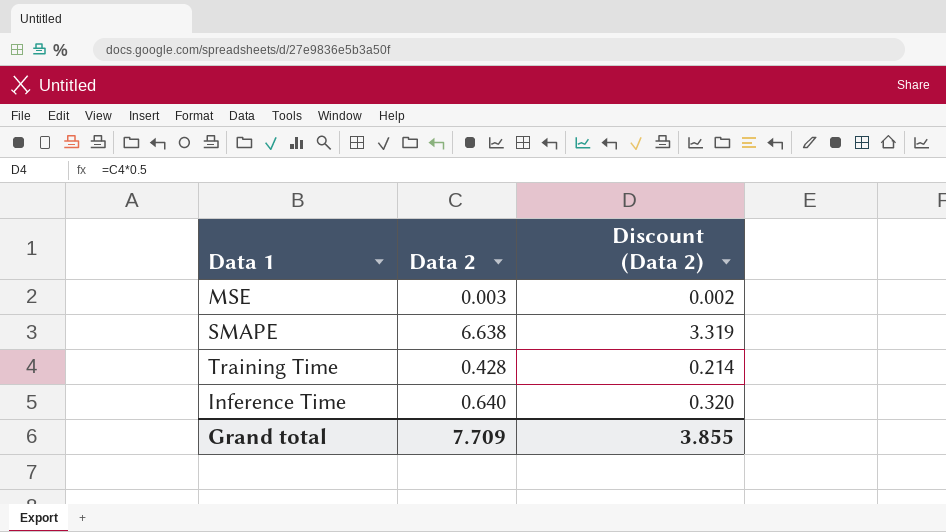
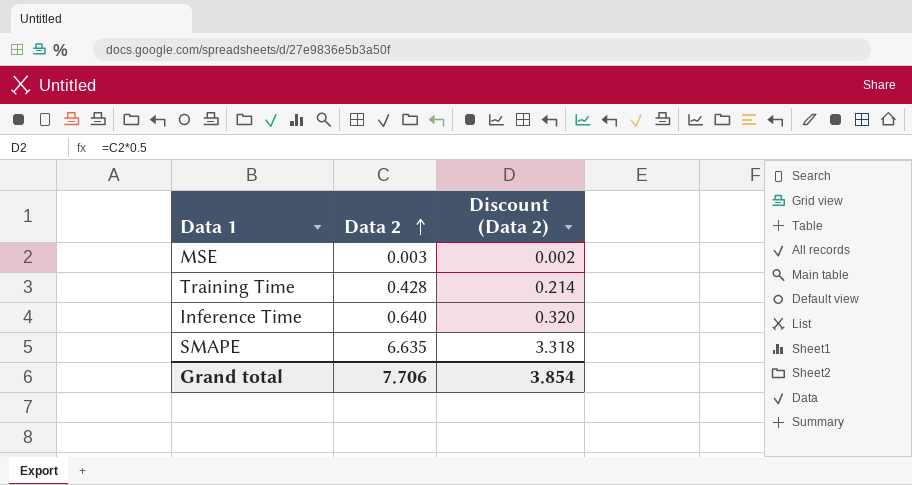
row order: none -> Data 2 ascending
SMAPE | Data 2: 6.638 -> 6.635
SMAPE | Discount (Data 2): 3.319 -> 3.318
Grand total | Data 2: 7.709 -> 7.706
Grand total | Discount (Data 2): 3.855 -> 3.854

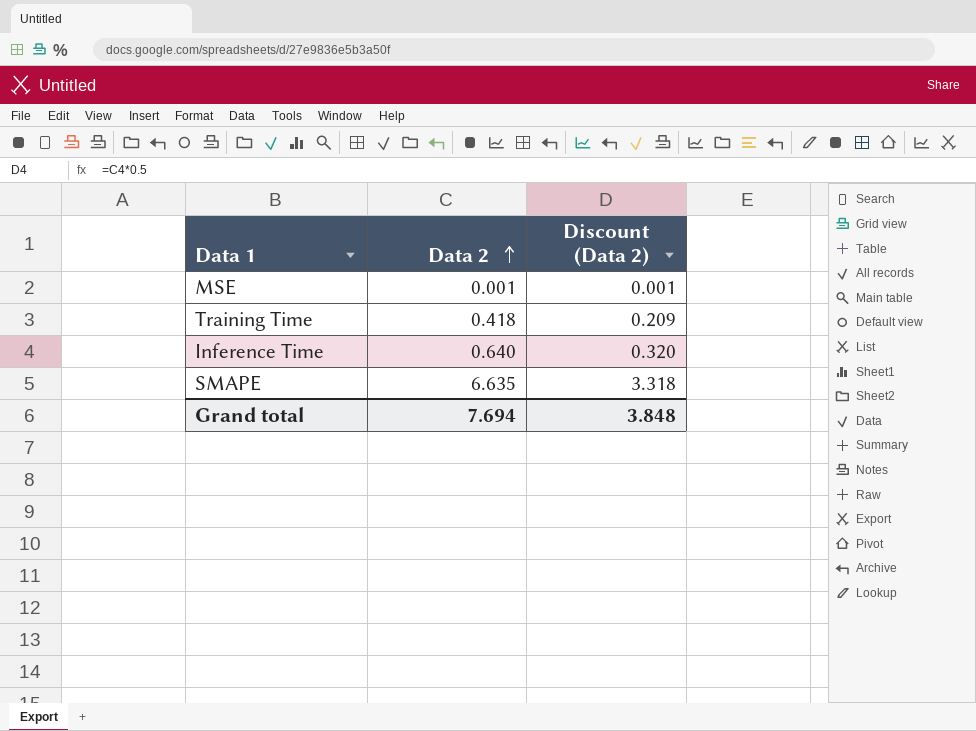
MSE | Data 2: 0.003 -> 0.001
MSE | Discount (Data 2): 0.002 -> 0.001
Training Time | Data 2: 0.428 -> 0.418
Training Time | Discount (Data 2): 0.214 -> 0.209
Grand total | Data 2: 7.706 -> 7.694
Grand total | Discount (Data 2): 3.854 -> 3.848

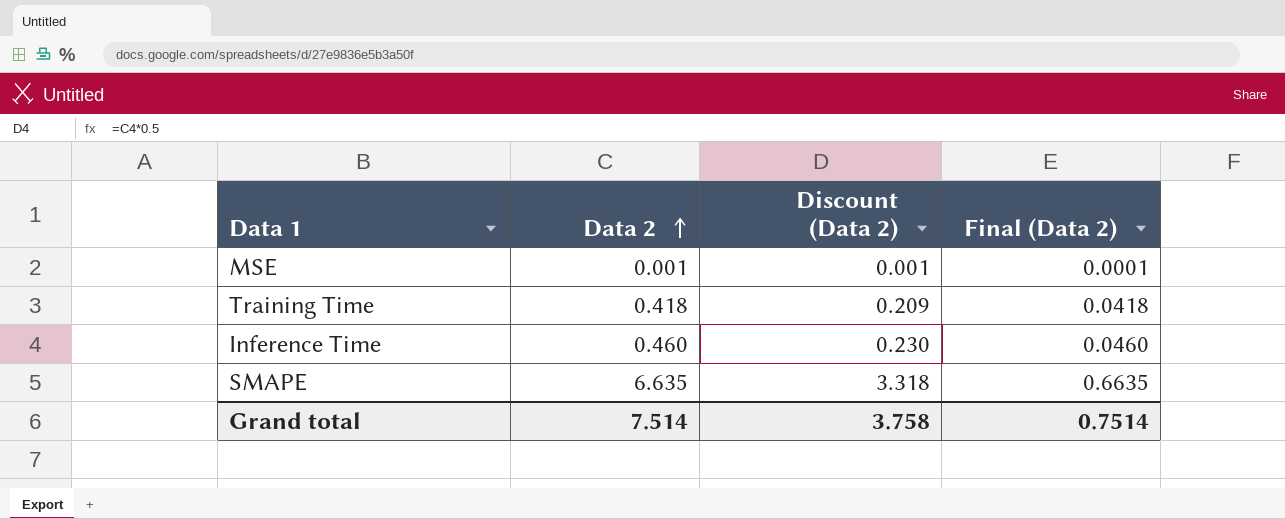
column Final (Data 2) | formula: none -> [Data 2] * 0.1
Inference Time | Data 2: 0.640 -> 0.460
Inference Time | Discount (Data 2): 0.320 -> 0.230
Grand total | Data 2: 7.694 -> 7.514
Grand total | Discount (Data 2): 3.848 -> 3.758

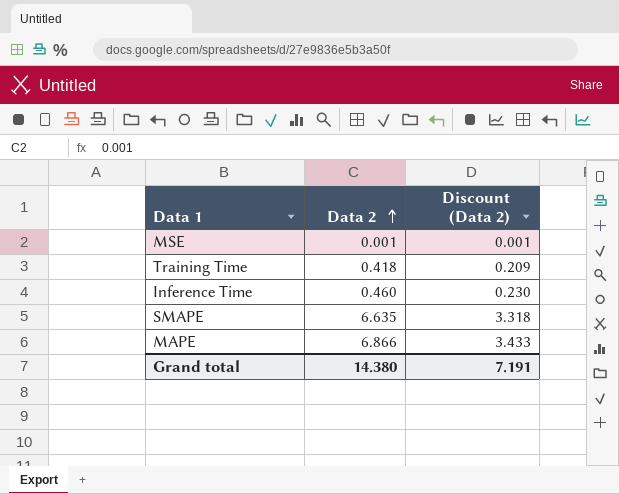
column Final (Data 2) | formula: [Data 2] * 0.1 -> none
row MAPE: none -> 6.866 | 3.433
Grand total | Data 2: 7.514 -> 14.380
Grand total | Discount (Data 2): 3.758 -> 7.191

